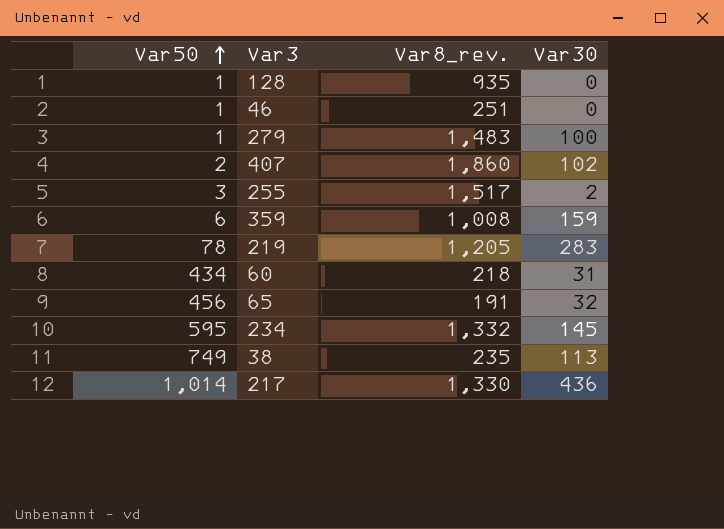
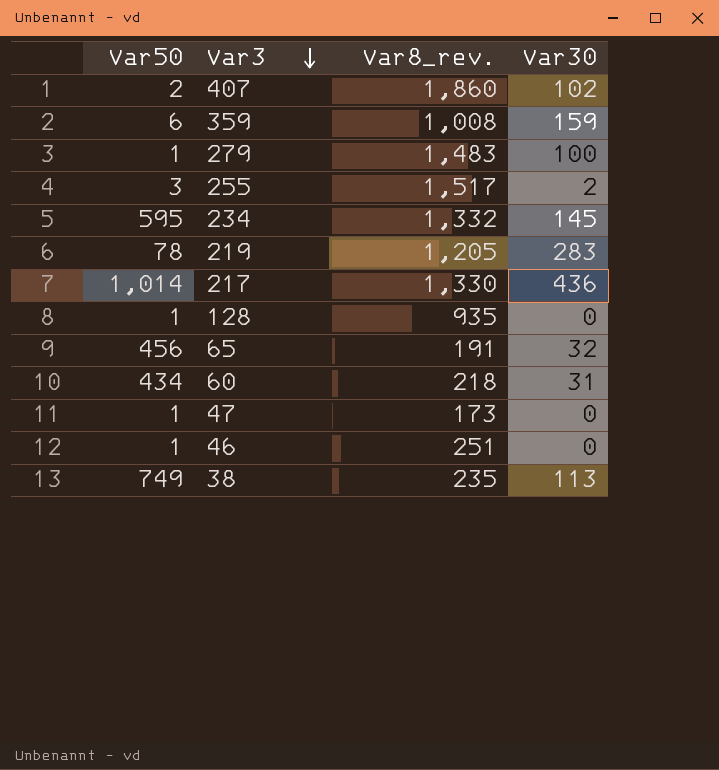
row order: Var50 ascending -> Var3 descending
row 47: none -> 1 | 173 | 0

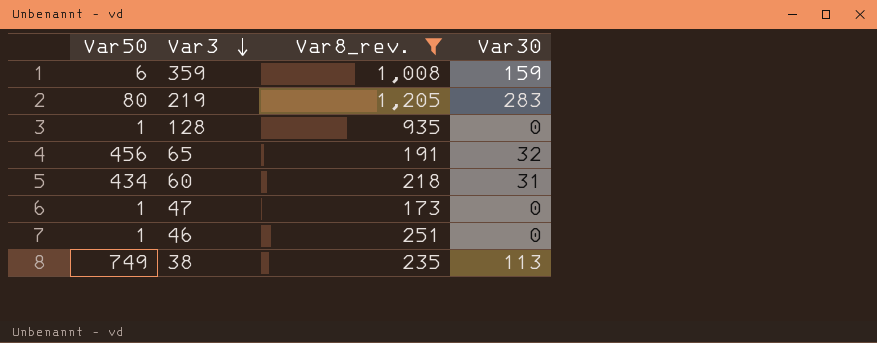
filter: none -> Var8_rev. <= 1,205
219 | Var50: 78 -> 80

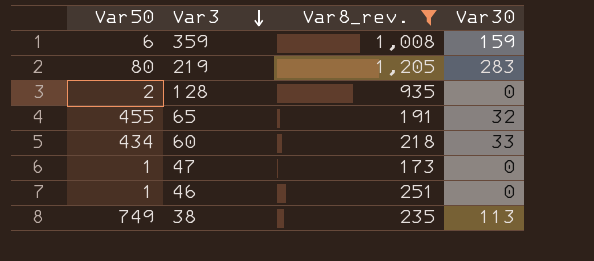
128 | Var50: 1 -> 2
65 | Var50: 456 -> 455
60 | Var30: 31 -> 33

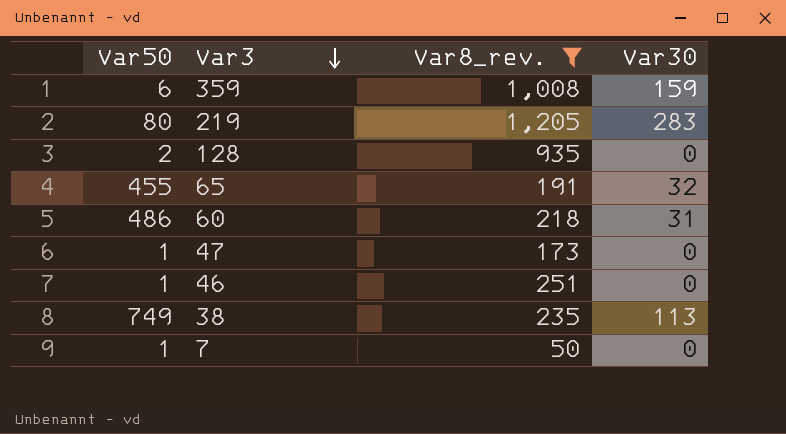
60 | Var50: 434 -> 486
60 | Var30: 33 -> 31
row 7: none -> 1 | 50 | 0

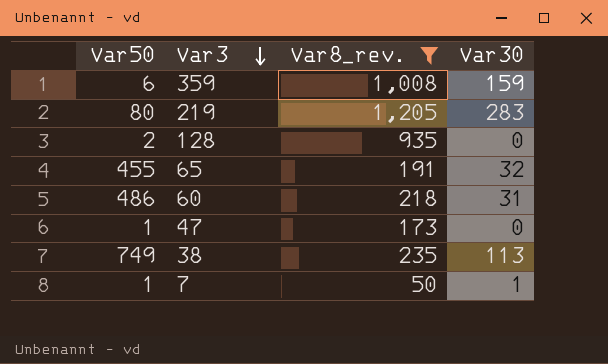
row 46: 1 | 251 | 0 -> none
7 | Var30: 0 -> 1

